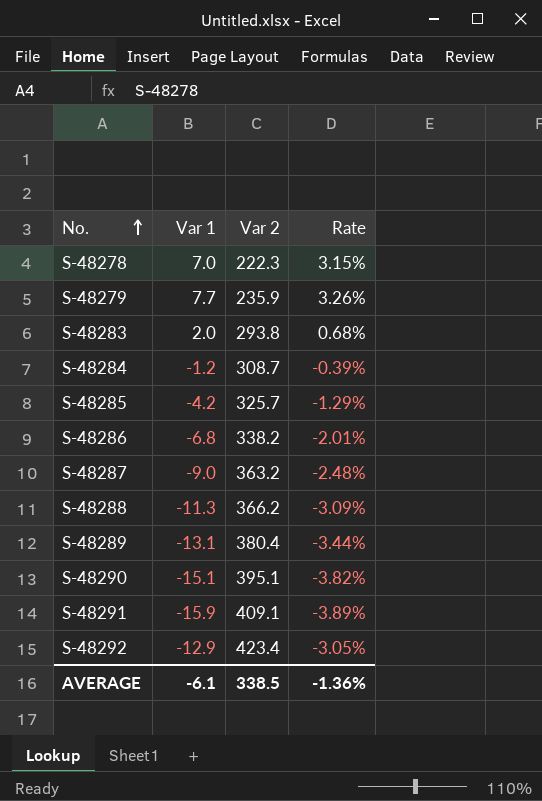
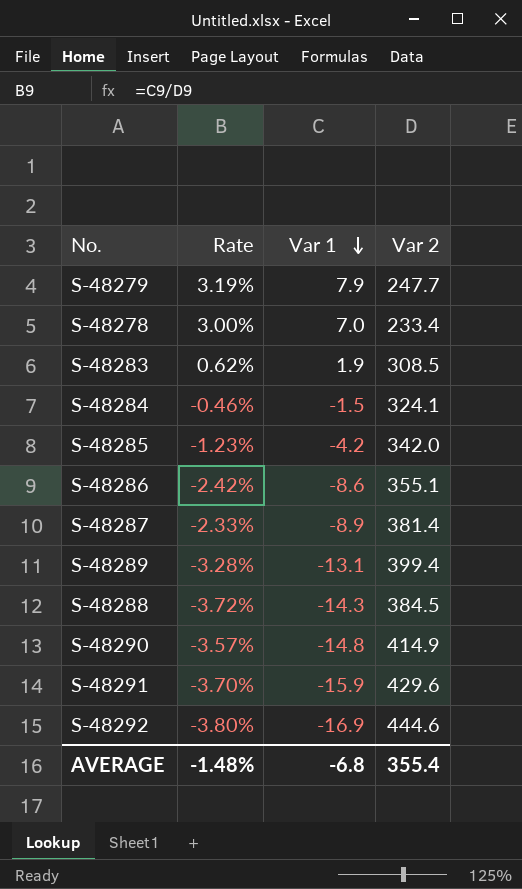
row order: No. ascending -> Var 1 descending
column Rate | position: 4 -> 2
S-48279 | Rate: 3.26% -> 3.19%
S-48279 | Var 1: 7.7 -> 7.9
S-48279 | Var 2: 235.9 -> 247.7
S-48278 | Rate: 3.15% -> 3.00%
S-48278 | Var 2: 222.3 -> 233.4
S-48283 | Rate: 0.68% -> 0.62%
S-48283 | Var 1: 2.0 -> 1.9
S-48283 | Var 2: 293.8 -> 308.5
S-48284 | Rate: -0.39% -> -0.46%
S-48284 | Var 1: -1.2 -> -1.5
S-48284 | Var 2: 308.7 -> 324.1
S-48285 | Rate: -1.29% -> -1.23%
S-48285 | Var 2: 325.7 -> 342.0
S-48286 | Rate: -2.01% -> -2.42%
S-48286 | Var 1: -6.8 -> -8.6
S-48286 | Var 2: 338.2 -> 355.1
S-48287 | Rate: -2.48% -> -2.33%
S-48287 | Var 1: -9.0 -> -8.9
S-48287 | Var 2: 363.2 -> 381.4
S-48289 | Rate: -3.44% -> -3.28%
S-48289 | Var 2: 380.4 -> 399.4
S-48288 | Rate: -3.09% -> -3.72%
S-48288 | Var 1: -11.3 -> -14.3
S-48288 | Var 2: 366.2 -> 384.5
S-48290 | Rate: -3.82% -> -3.57%
S-48290 | Var 1: -15.1 -> -14.8
S-48290 | Var 2: 395.1 -> 414.9
S-48291 | Rate: -3.89% -> -3.70%
S-48291 | Var 2: 409.1 -> 429.6
S-48292 | Rate: -3.05% -> -3.80%
S-48292 | Var 1: -12.9 -> -16.9
S-48292 | Var 2: 423.4 -> 444.6
AVERAGE | Rate: -1.36% -> -1.48%
AVERAGE | Var 1: -6.1 -> -6.8
AVERAGE | Var 2: 338.5 -> 355.4

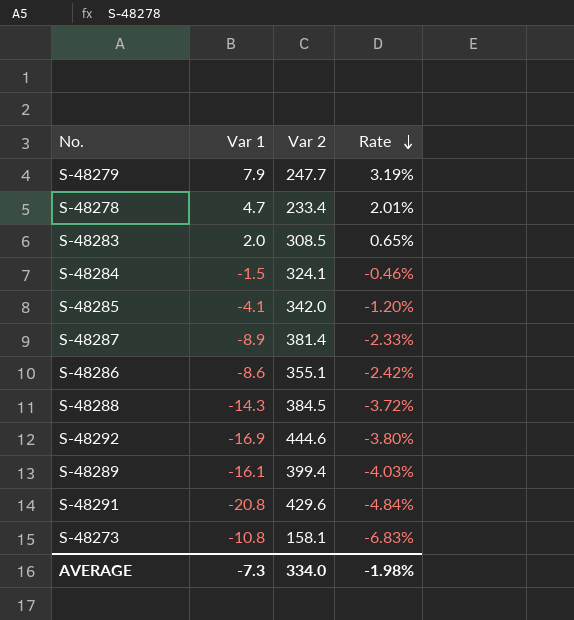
row order: Var 1 descending -> Rate descending
column Rate | position: 2 -> 4
row S-48290: -3.57% | -14.8 | 414.9 -> none
S-48278 | Var 1: 7.0 -> 4.7
S-48278 | Rate: 3.00% -> 2.01%
S-48283 | Var 1: 1.9 -> 2.0
S-48283 | Rate: 0.62% -> 0.65%
S-48285 | Var 1: -4.2 -> -4.1
S-48285 | Rate: -1.23% -> -1.20%
S-48289 | Var 1: -13.1 -> -16.1
S-48289 | Rate: -3.28% -> -4.03%
S-48291 | Var 1: -15.9 -> -20.8
S-48291 | Rate: -3.70% -> -4.84%
row S-48273: none -> -10.8 | 158.1 | -6.83%
AVERAGE | Var 1: -6.8 -> -7.3
AVERAGE | Var 2: 355.4 -> 334.0
AVERAGE | Rate: -1.48% -> -1.98%

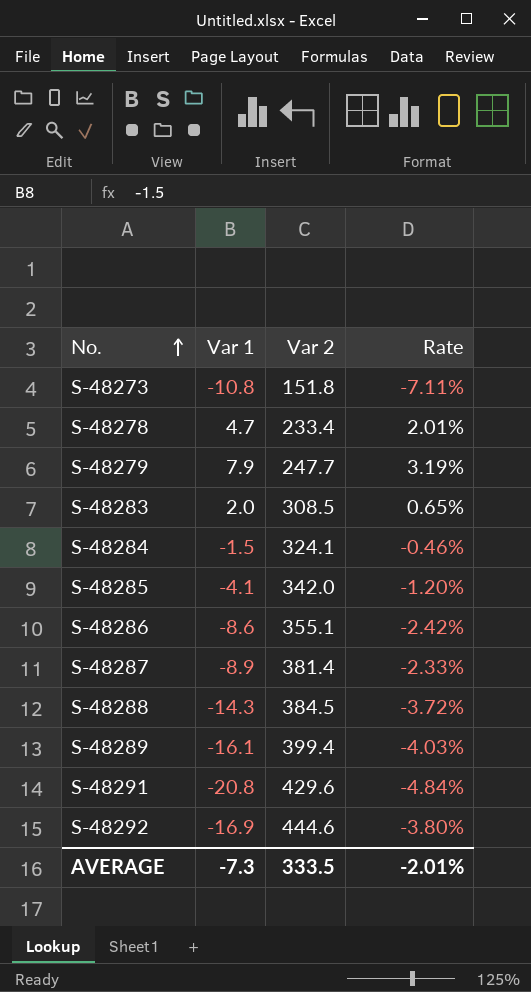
row order: Rate descending -> No. ascending
S-48273 | Var 2: 158.1 -> 151.8
S-48273 | Rate: -6.83% -> -7.11%
AVERAGE | Var 2: 334.0 -> 333.5
AVERAGE | Rate: -1.98% -> -2.01%

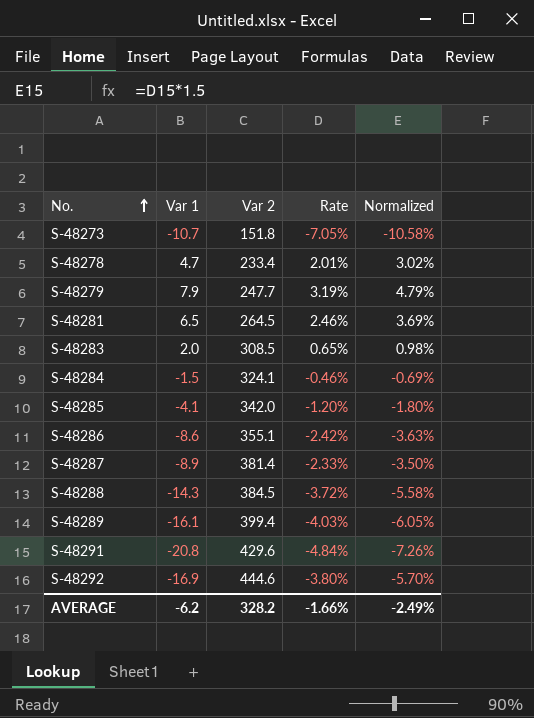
column Normalized | formula: none -> [Rate] * 1.5
S-48273 | Var 1: -10.8 -> -10.7
S-48273 | Rate: -7.11% -> -7.05%
row S-48281: none -> 6.5 | 264.5 | 2.46% | 3.69%
AVERAGE | Var 1: -7.3 -> -6.2
AVERAGE | Var 2: 333.5 -> 328.2
AVERAGE | Rate: -2.01% -> -1.66%

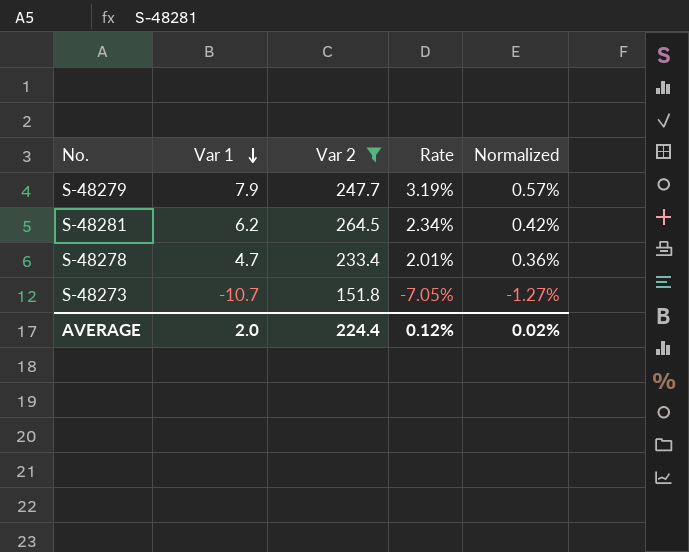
filter: none -> Var 2 <= 264.5
row order: No. ascending -> Var 1 descending
column Normalized | formula: [Rate] * 1.5 -> [Rate] * 0.18
S-48281 | Var 1: 6.5 -> 6.2
S-48281 | Rate: 2.46% -> 2.34%
AVERAGE | Var 1: -6.2 -> 2.0
AVERAGE | Var 2: 328.2 -> 224.4
AVERAGE | Rate: -1.66% -> 0.12%
AVERAGE | Normalized: -2.49% -> 0.02%

